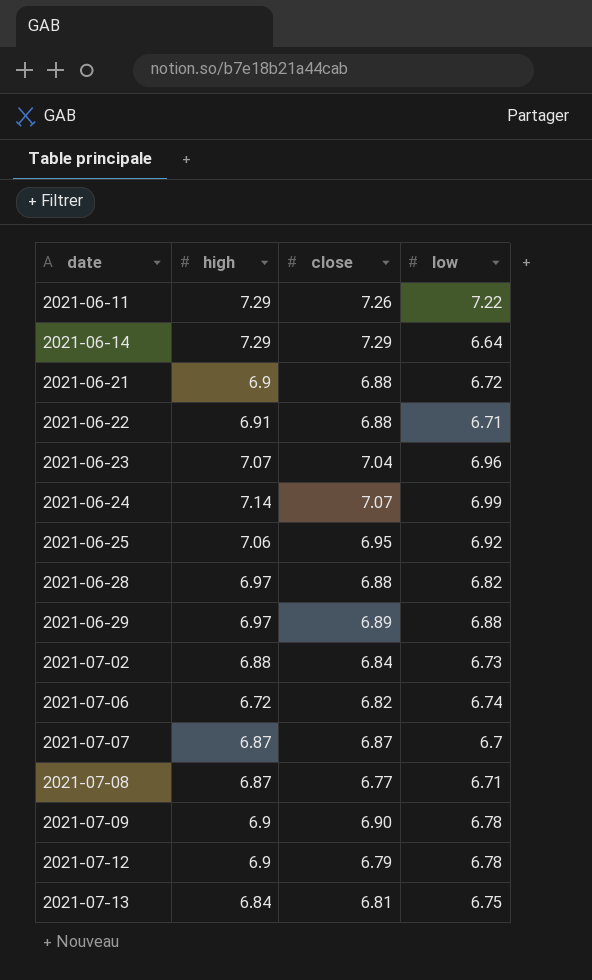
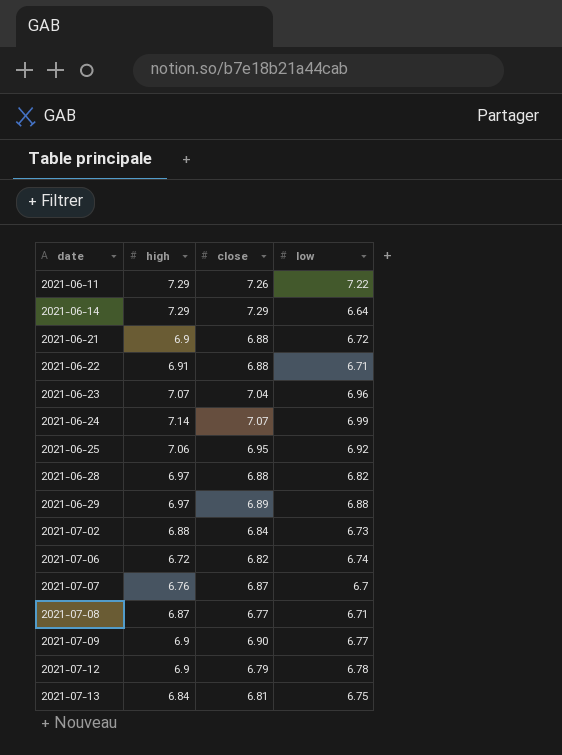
2021-07-07 | high: 6.87 -> 6.76
2021-07-09 | low: 6.78 -> 6.77

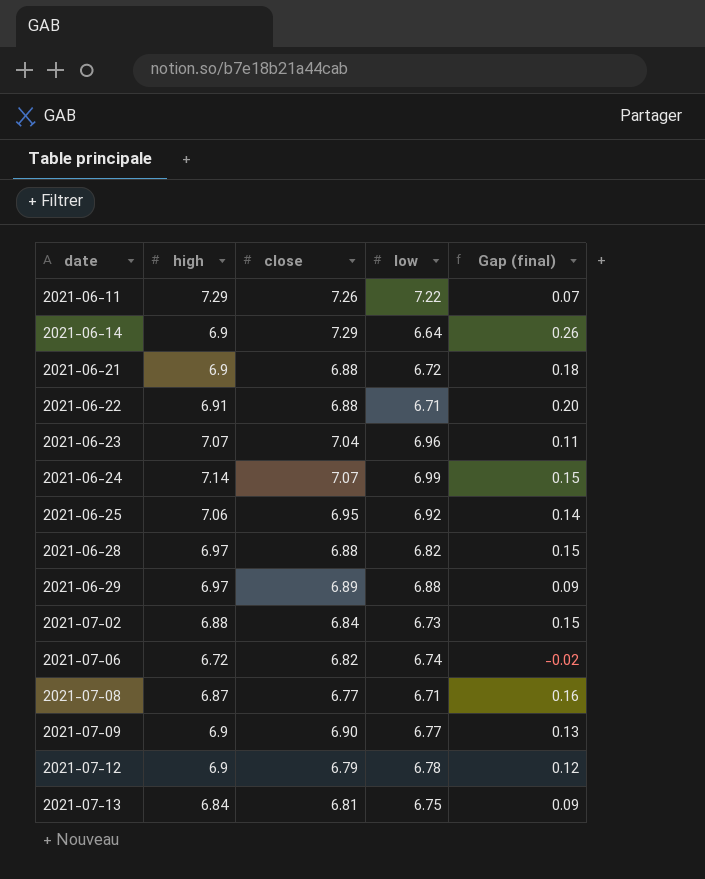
column Gap (final) | formula: none -> [high] - [low]
row 2021-07-07: 6.76 | 6.87 | 6.7 -> none
2021-06-14 | high: 7.29 -> 6.9

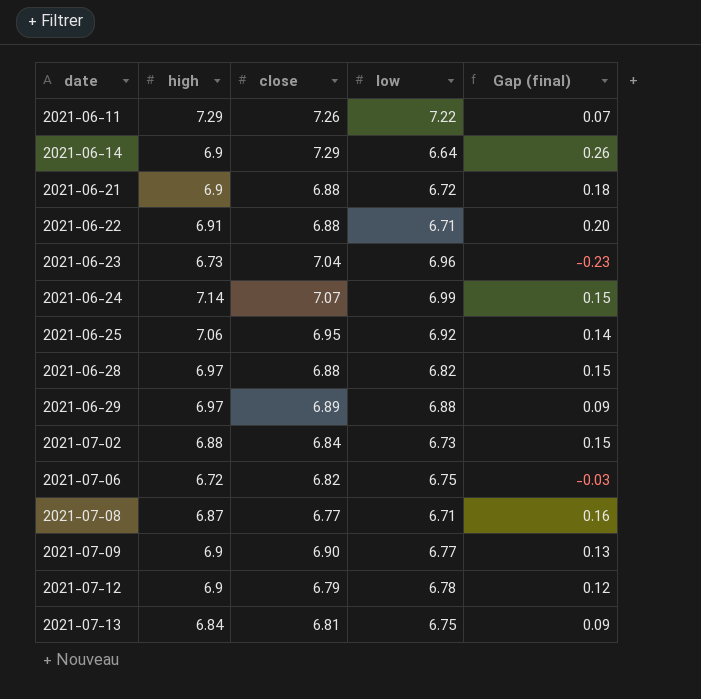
2021-06-23 | high: 7.07 -> 6.73
2021-06-23 | Gap (final): 0.11 -> -0.23
2021-07-06 | low: 6.74 -> 6.75
2021-07-06 | Gap (final): -0.02 -> -0.03

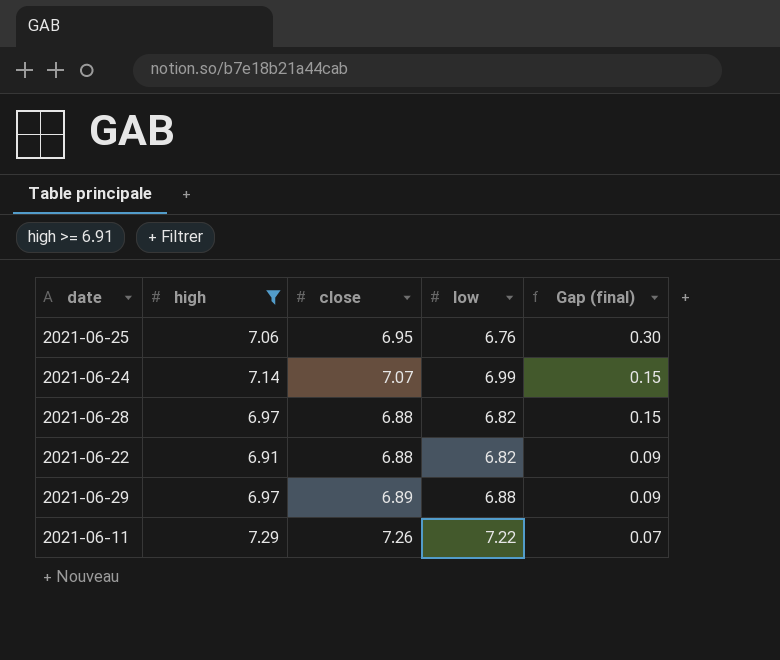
filter: none -> high >= 6.91
row order: date ascending -> Gap (final) descending
2021-06-25 | low: 6.92 -> 6.76
2021-06-25 | Gap (final): 0.14 -> 0.30
2021-06-22 | low: 6.71 -> 6.82
2021-06-22 | Gap (final): 0.20 -> 0.09

